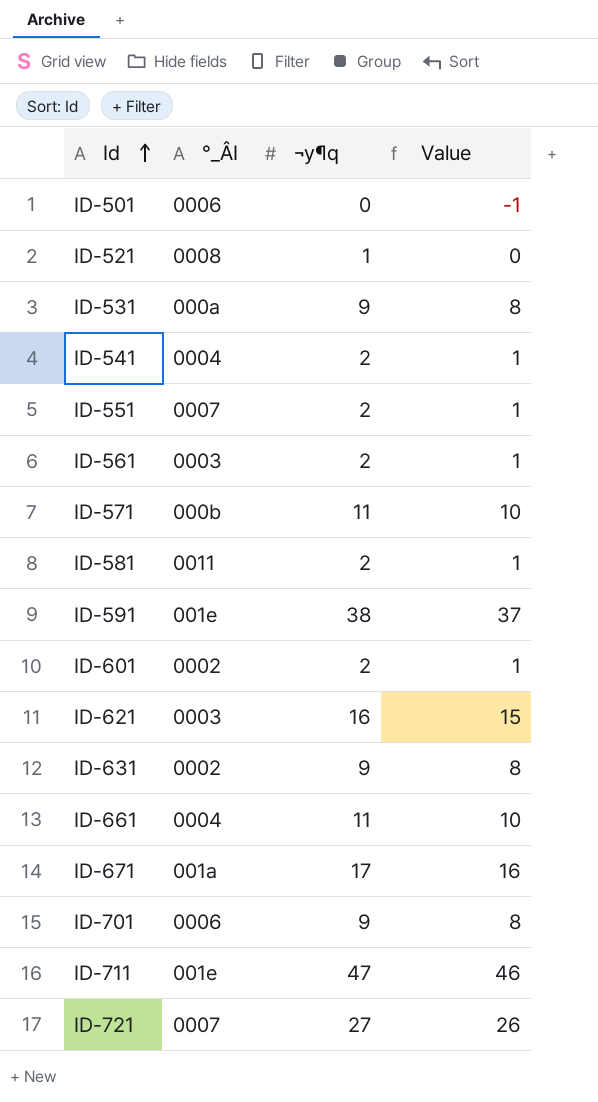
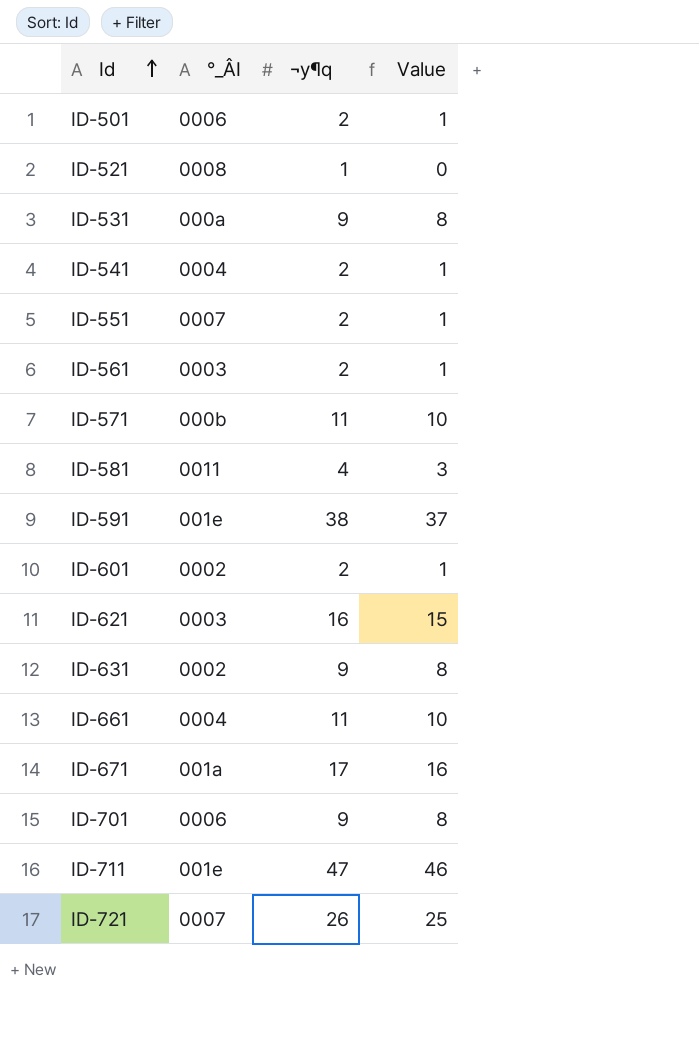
ID-501 | ¬y¶q: 0 -> 2
ID-501 | Value: -1 -> 1
ID-581 | ¬y¶q: 2 -> 4
ID-581 | Value: 1 -> 3
ID-721 | ¬y¶q: 27 -> 26
ID-721 | Value: 26 -> 25

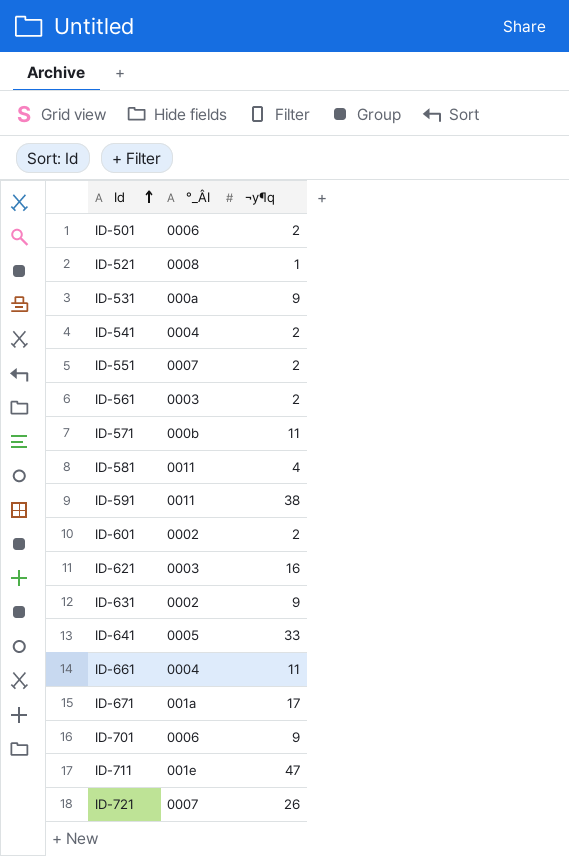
column Value | formula: [¬y¶q] - 1 -> none
ID-591 | °_ÂI: 001e -> 0011
row ID-641: none -> 0005 | 33

